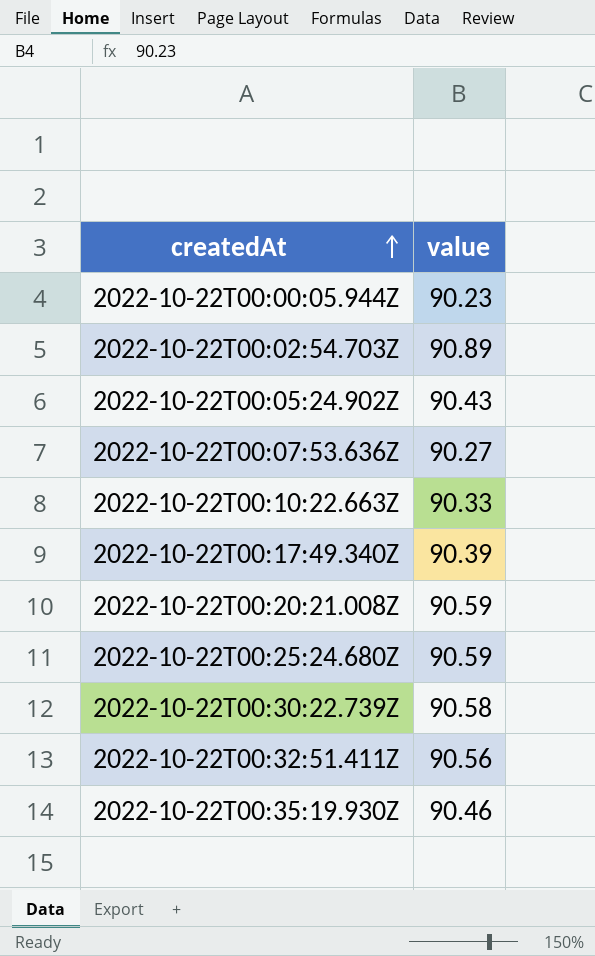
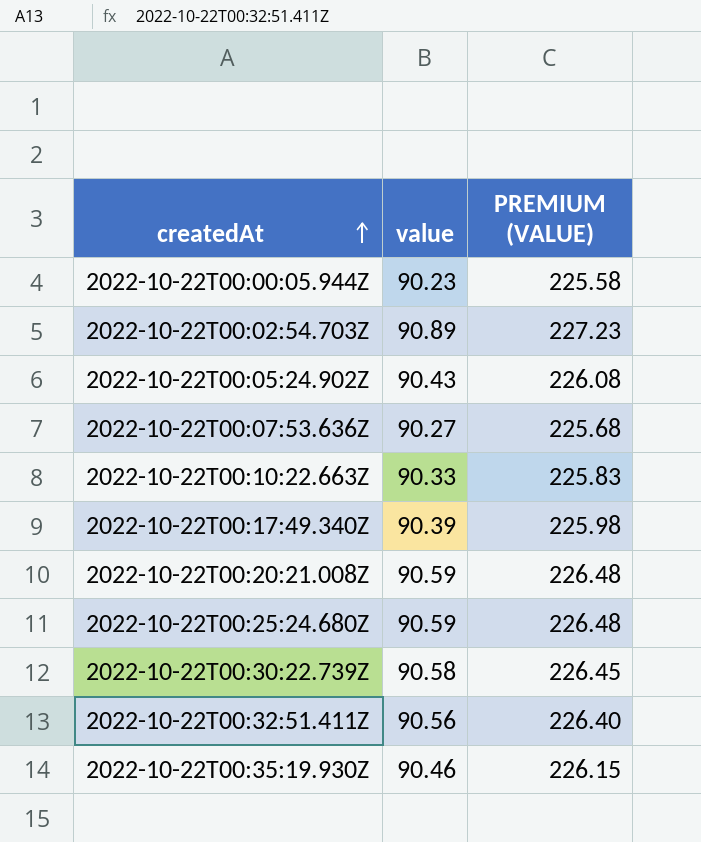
column PREMIUM (VALUE) | formula: none -> [value] * 2.5

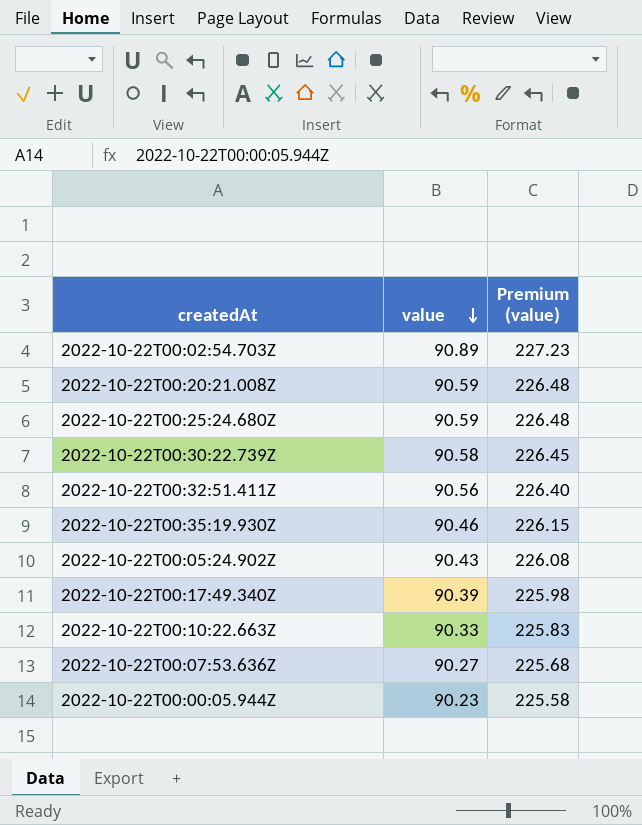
row order: createdAt ascending -> value descending
column name: PREMIUM (VALUE) -> Premium (value)

